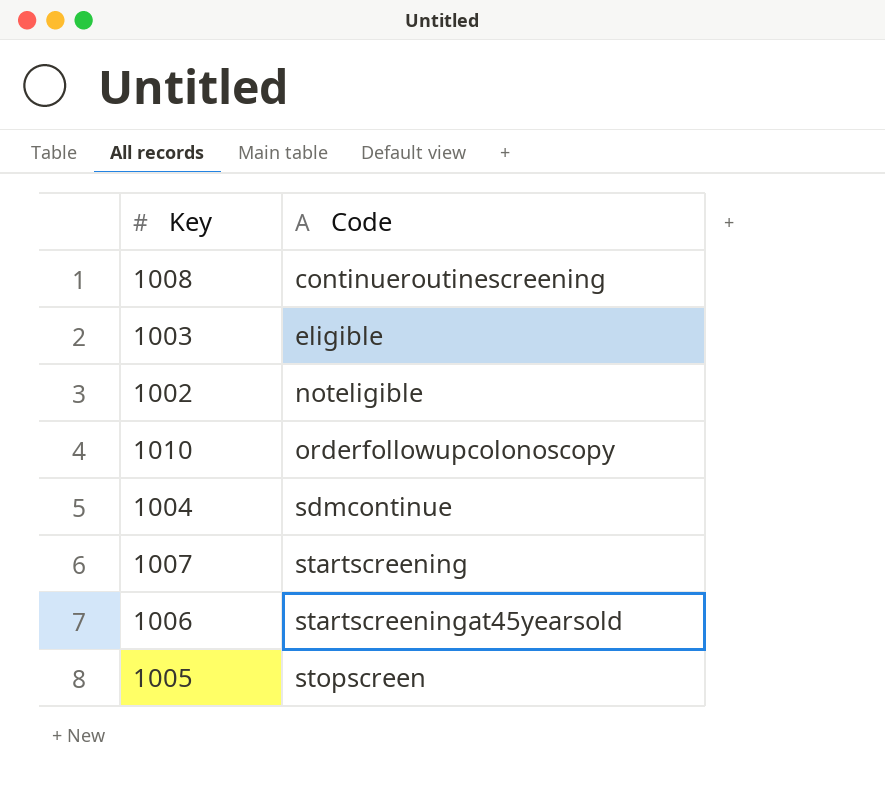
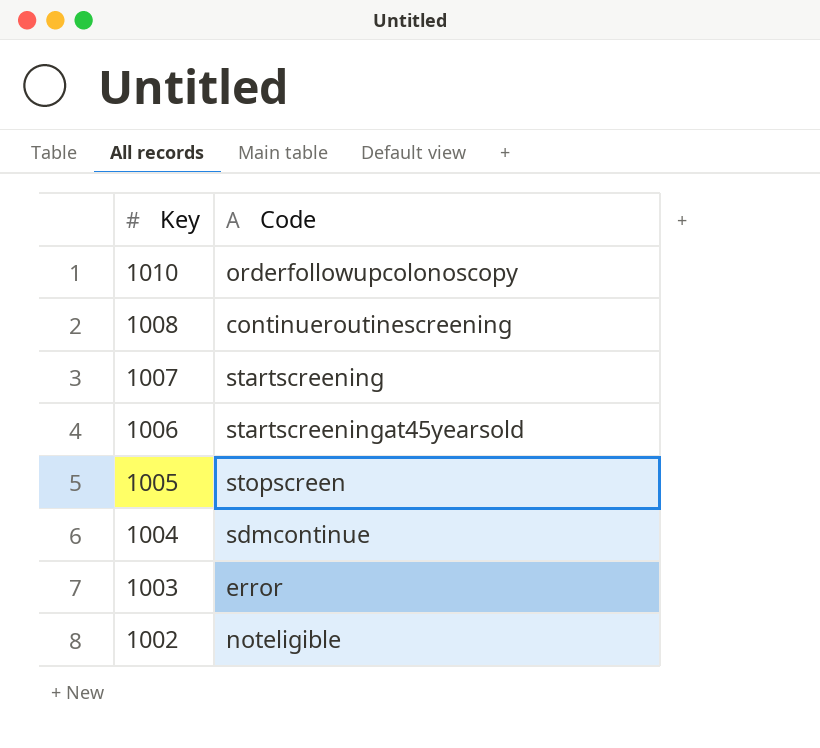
row order: Code ascending -> Key descending
1003 | Code: eligible -> error

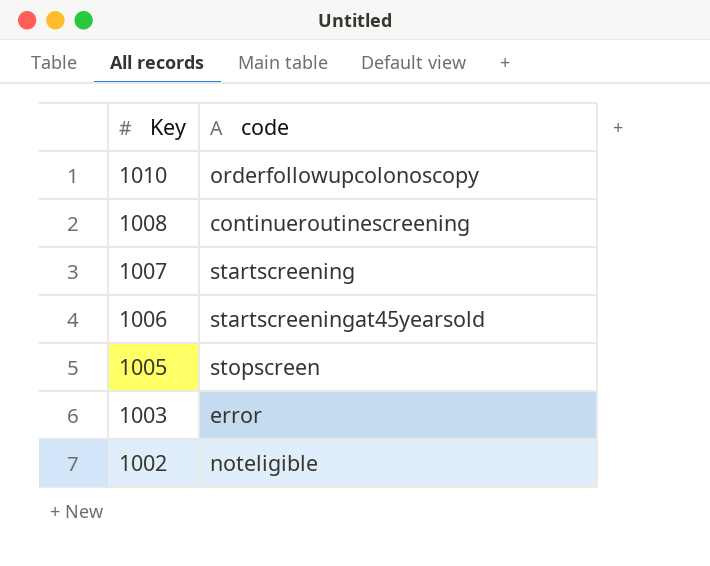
column name: Code -> code
row 1004: sdmcontinue -> none

